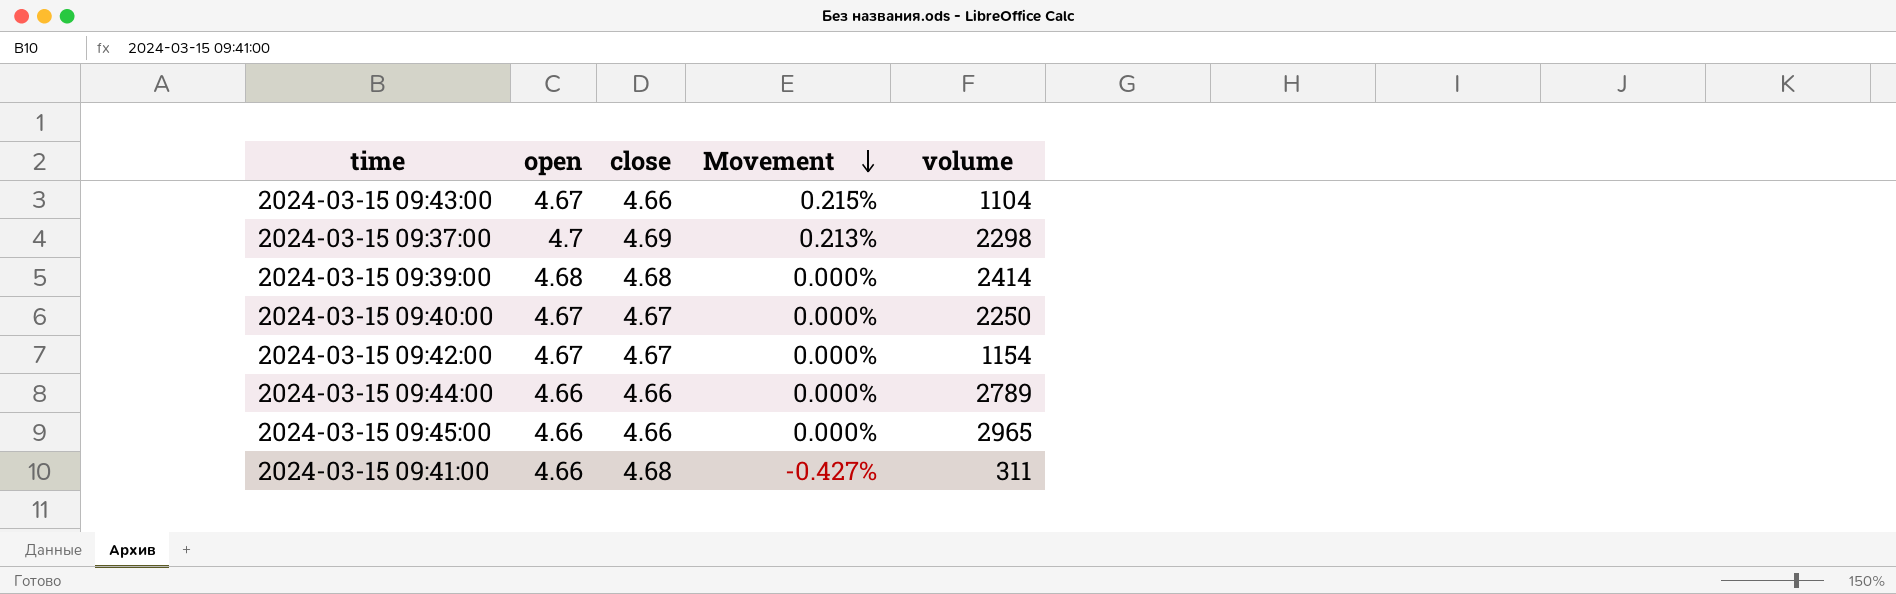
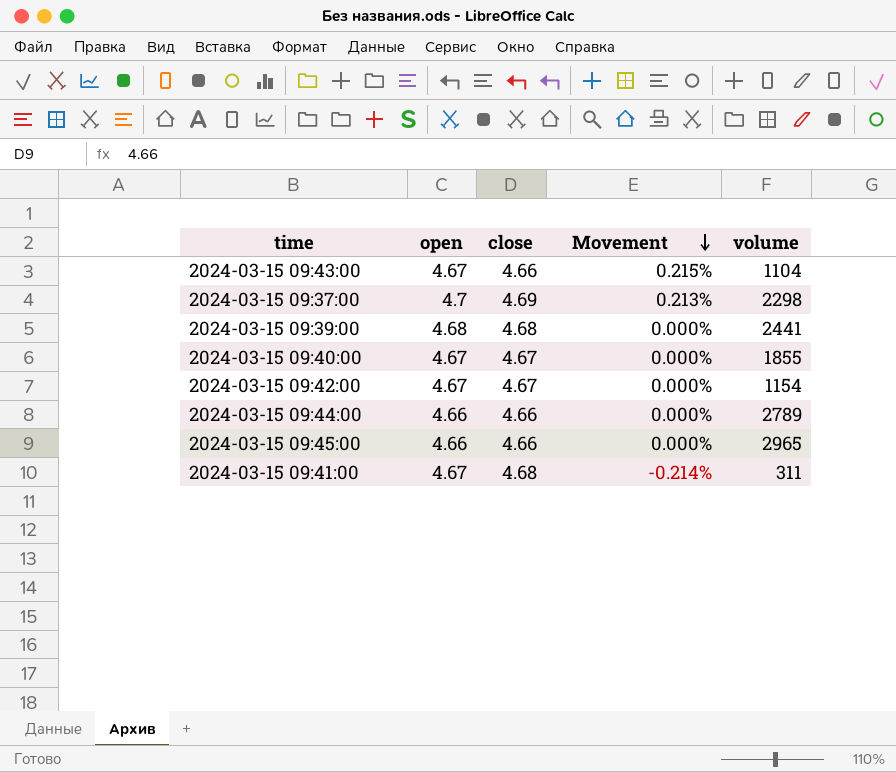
2024-03-15 09:39:00 | volume: 2414 -> 2441
2024-03-15 09:40:00 | volume: 2250 -> 1855
2024-03-15 09:41:00 | open: 4.66 -> 4.67
2024-03-15 09:41:00 | Movement: -0.427% -> -0.214%

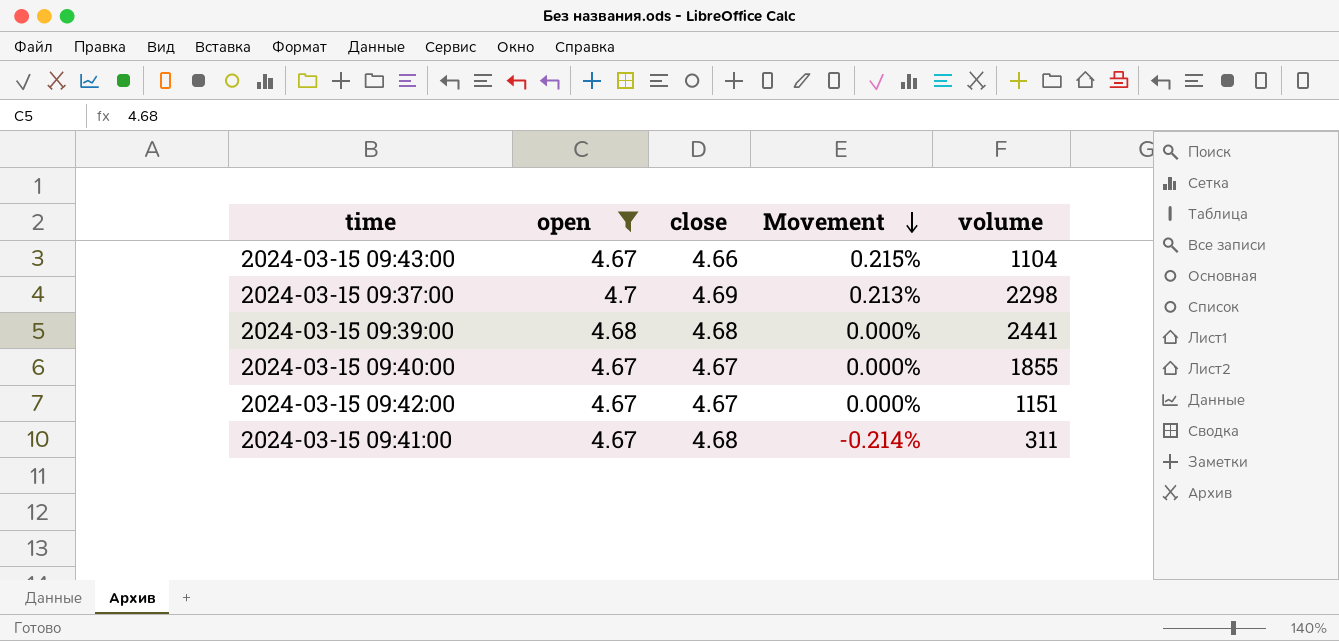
filter: none -> open != 4.66
2024-03-15 09:42:00 | volume: 1154 -> 1151

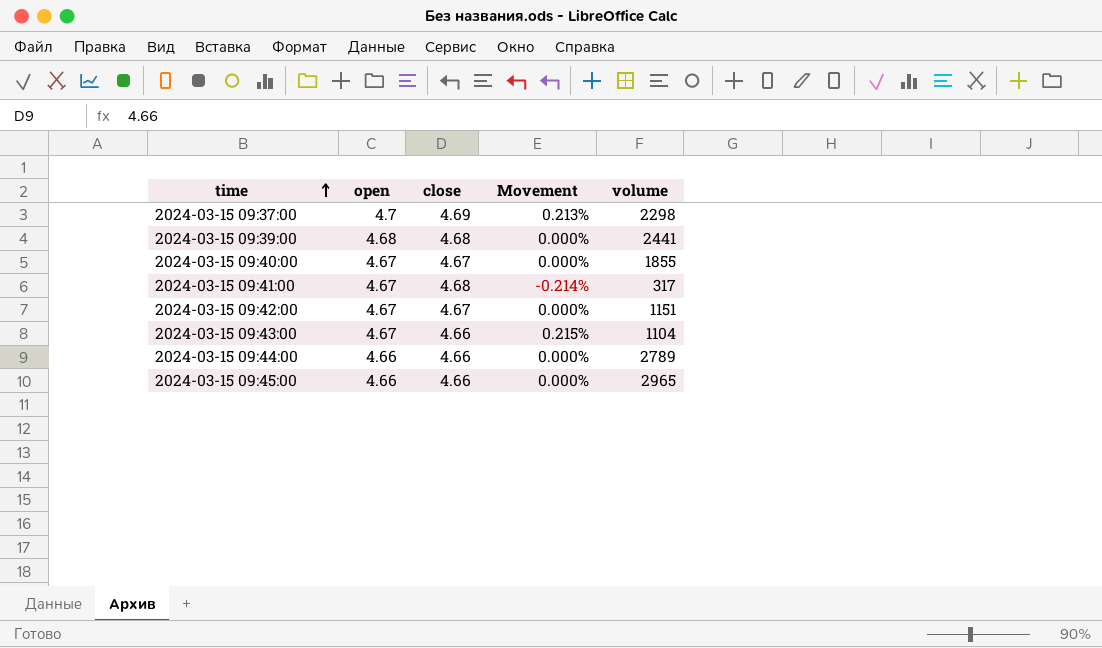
filter: open != 4.66 -> none
row order: Movement descending -> time ascending
2024-03-15 09:41:00 | volume: 311 -> 317

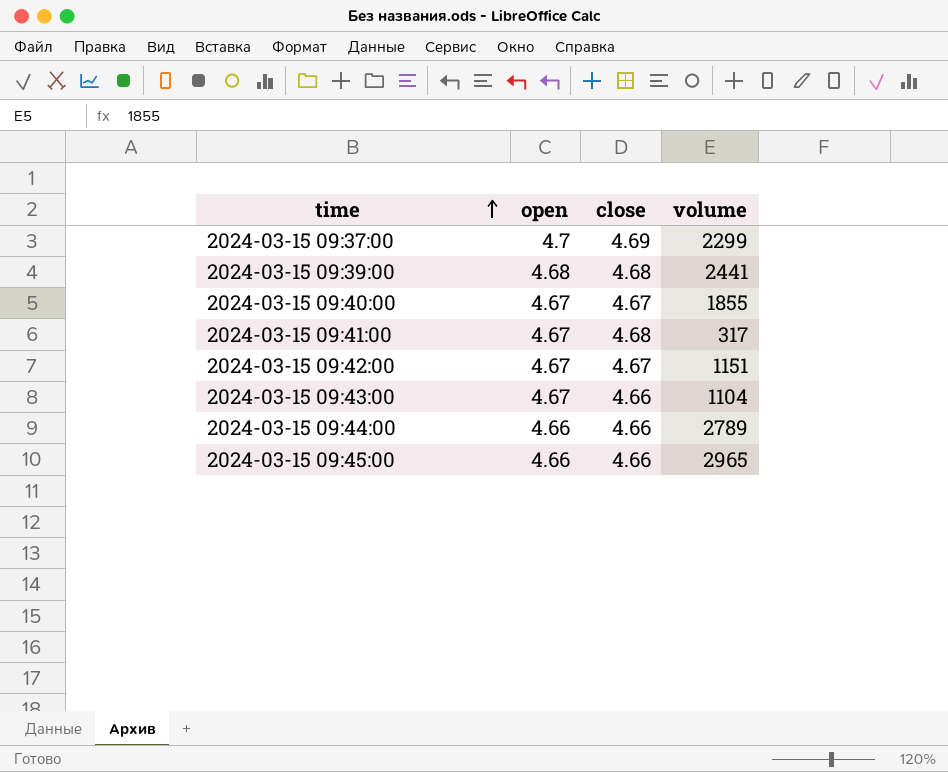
column Movement | formula: ([open] - [close]) / [close] -> none
2024-03-15 09:37:00 | volume: 2298 -> 2299

